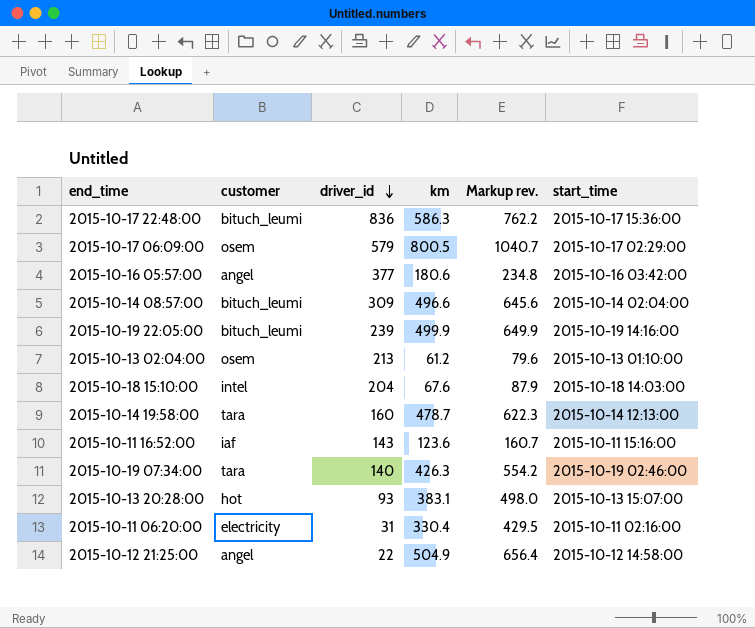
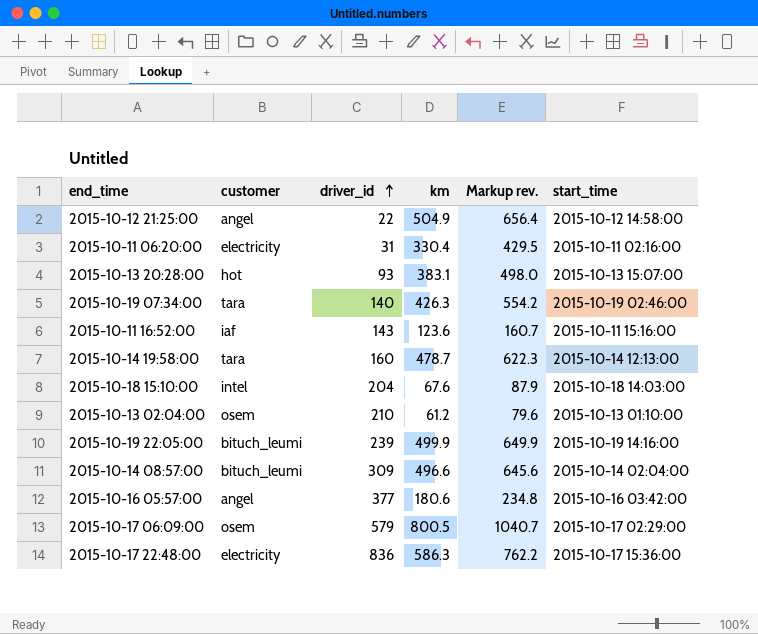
row order: driver_id descending -> driver_id ascending
2015-10-13 02:04:00 | driver_id: 213 -> 210
2015-10-17 22:48:00 | customer: bituch_leumi -> electricity

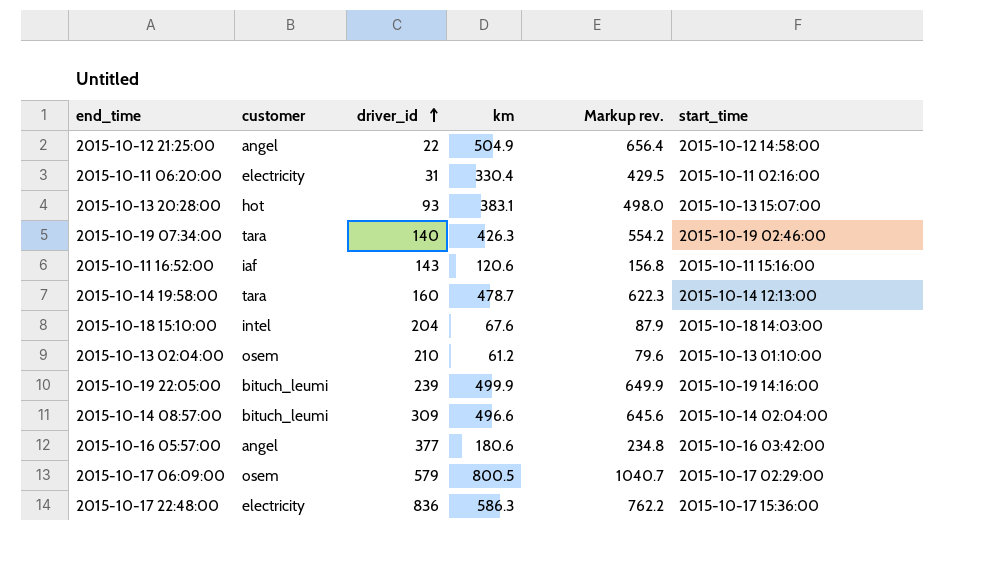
2015-10-11 16:52:00 | km: 123.6 -> 120.6
2015-10-11 16:52:00 | Markup rev.: 160.7 -> 156.8

